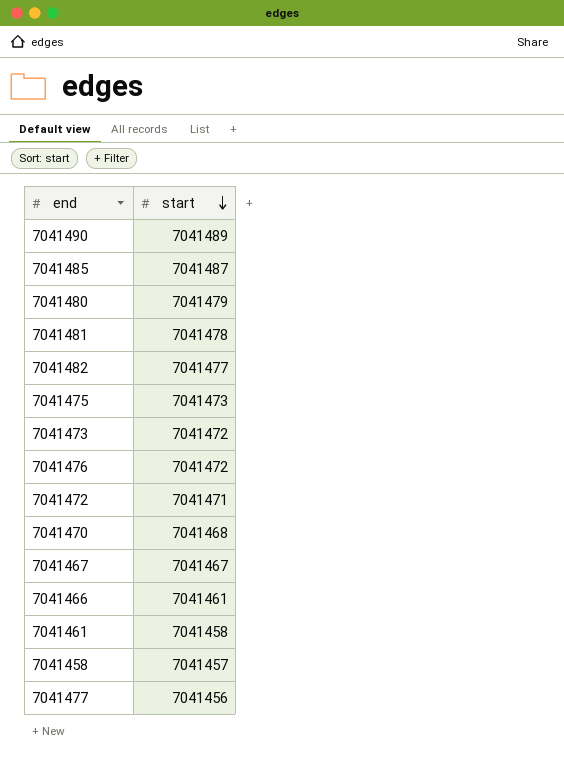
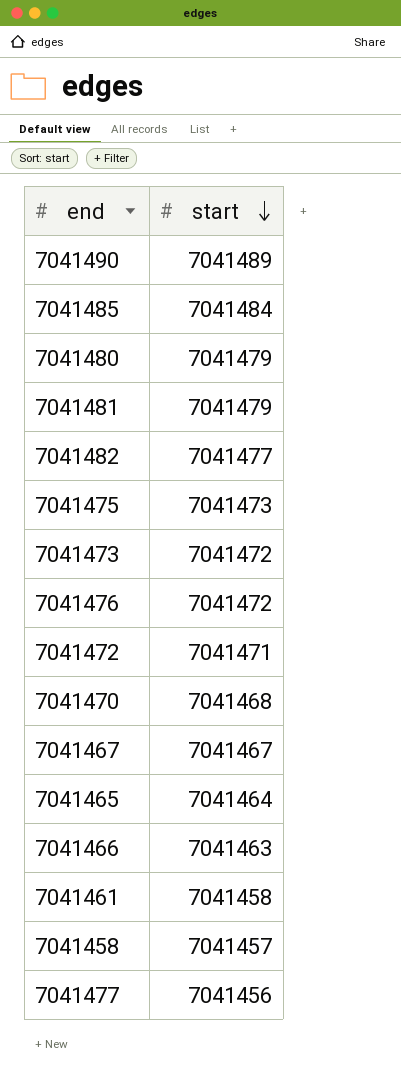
7041485 | start: 7041487 -> 7041484
7041481 | start: 7041478 -> 7041479
row 7041465: none -> 7041464
7041466 | start: 7041461 -> 7041463

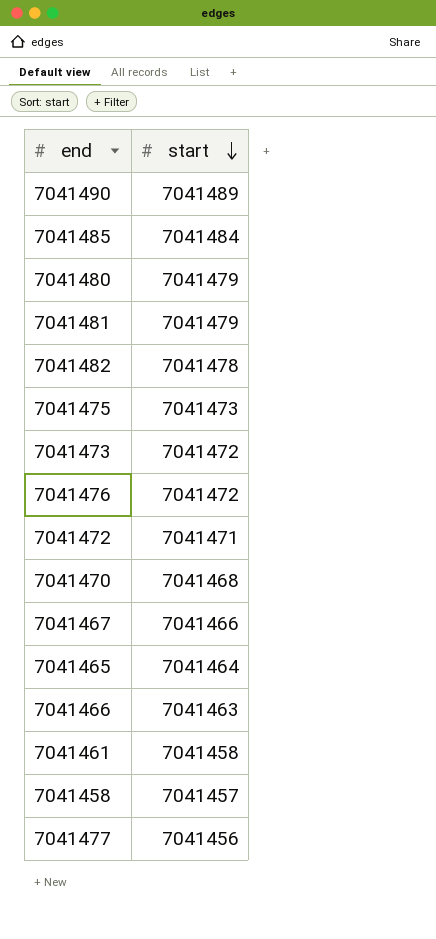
7041482 | start: 7041477 -> 7041478
7041467 | start: 7041467 -> 7041466

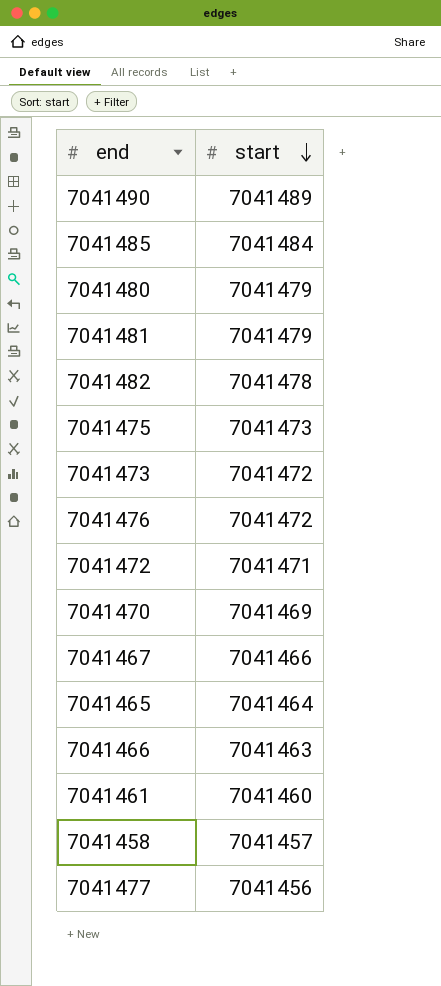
7041470 | start: 7041468 -> 7041469
7041461 | start: 7041458 -> 7041460

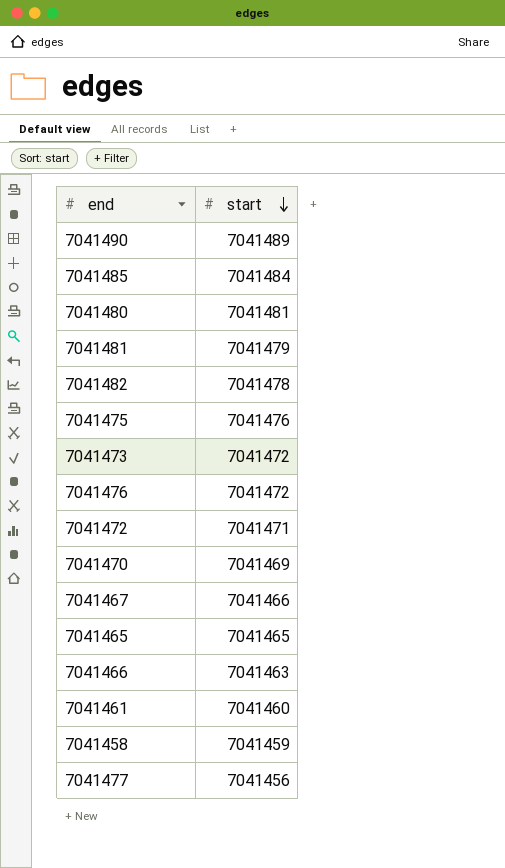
7041480 | start: 7041479 -> 7041481
7041475 | start: 7041473 -> 7041476
7041465 | start: 7041464 -> 7041465
7041458 | start: 7041457 -> 7041459

